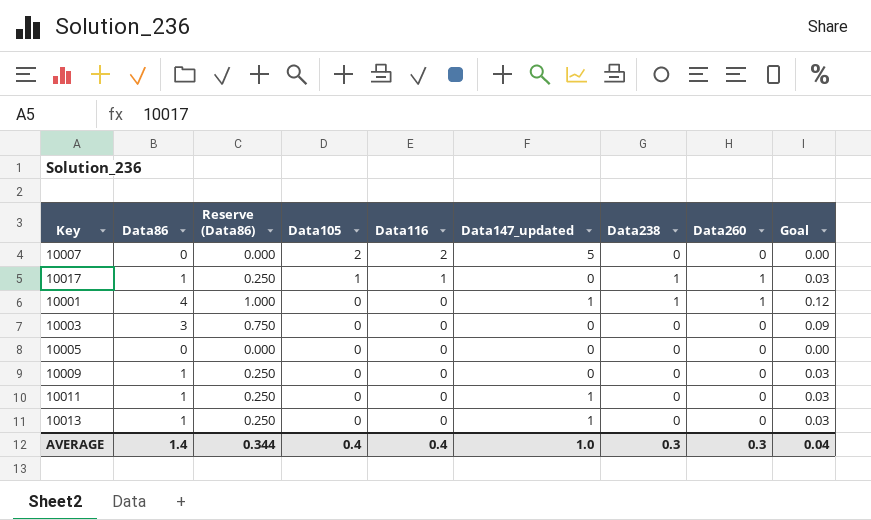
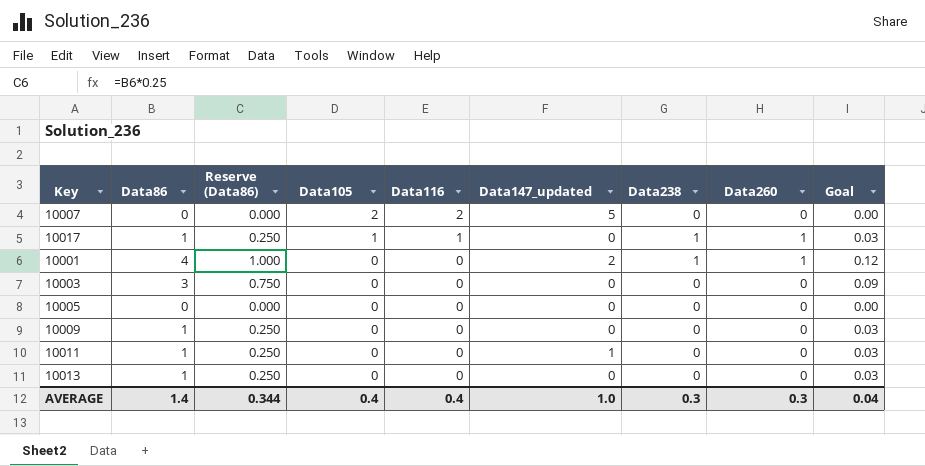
10001 | Data147_updated: 1 -> 2
10013 | Data147_updated: 1 -> 0

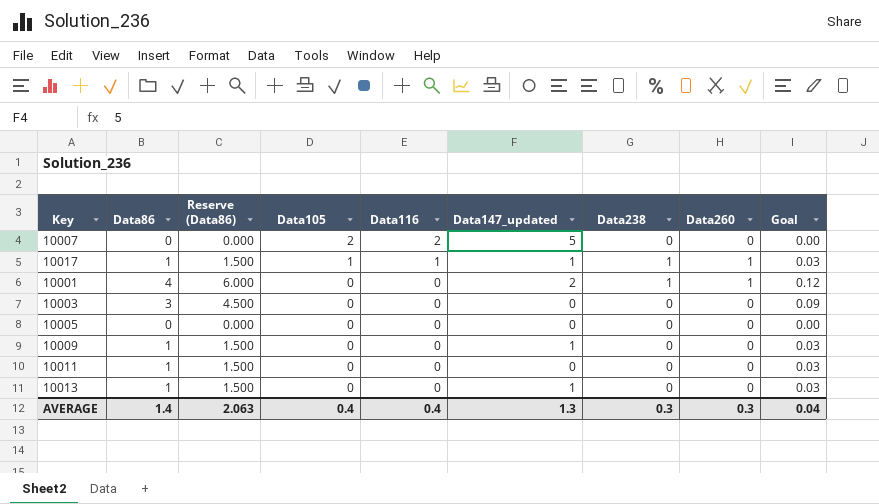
column Reserve (Data86) | formula: [Data86] * 0.25 -> [Data86] * 1.5
10017 | Data147_updated: 0 -> 1
10009 | Data147_updated: 0 -> 1
10011 | Data147_updated: 1 -> 0
10013 | Data147_updated: 0 -> 1
AVERAGE | Reserve (Data86): 0.344 -> 2.063
AVERAGE | Data147_updated: 1.0 -> 1.3

